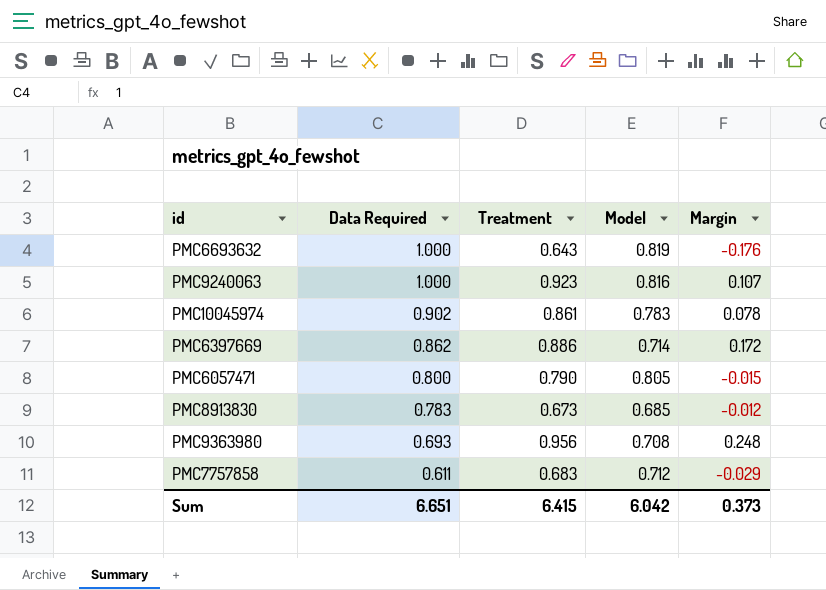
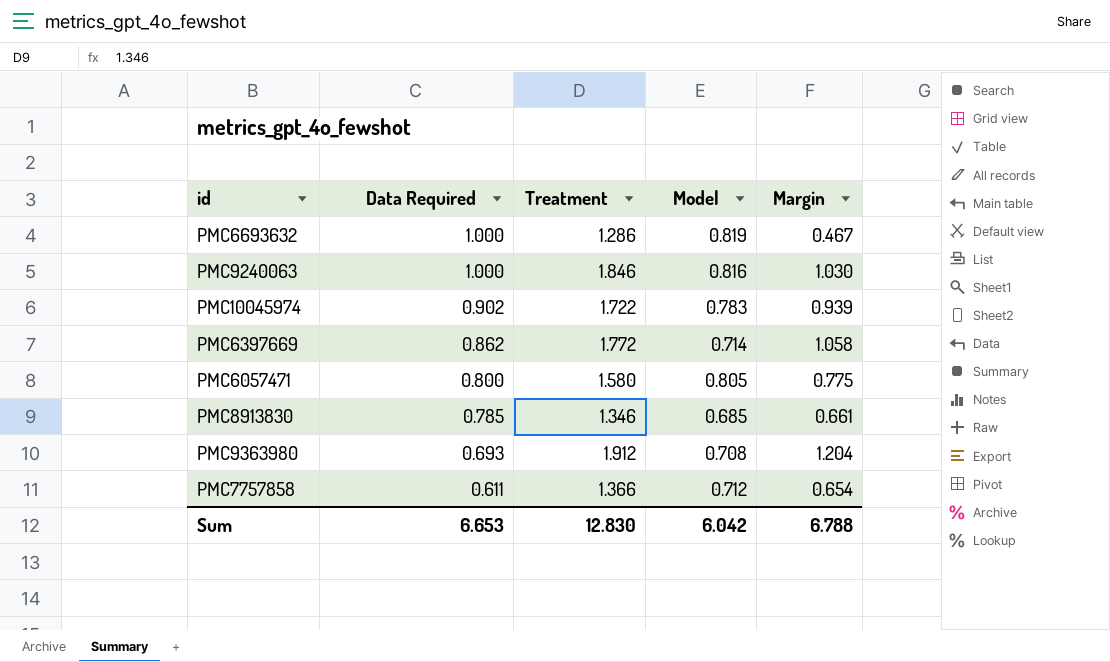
PMC6693632 | Treatment: 0.643 -> 1.286
PMC6693632 | Margin: -0.176 -> 0.467
PMC9240063 | Treatment: 0.923 -> 1.846
PMC9240063 | Margin: 0.107 -> 1.030
PMC10045974 | Treatment: 0.861 -> 1.722
PMC10045974 | Margin: 0.078 -> 0.939
PMC6397669 | Treatment: 0.886 -> 1.772
PMC6397669 | Margin: 0.172 -> 1.058
PMC6057471 | Treatment: 0.790 -> 1.580
PMC6057471 | Margin: -0.015 -> 0.775
PMC8913830 | Data Required: 0.783 -> 0.785
PMC8913830 | Treatment: 0.673 -> 1.346
PMC8913830 | Margin: -0.012 -> 0.661
PMC9363980 | Treatment: 0.956 -> 1.912
PMC9363980 | Margin: 0.248 -> 1.204
PMC7757858 | Treatment: 0.683 -> 1.366
PMC7757858 | Margin: -0.029 -> 0.654
Sum | Data Required: 6.651 -> 6.653
Sum | Treatment: 6.415 -> 12.830
Sum | Margin: 0.373 -> 6.788

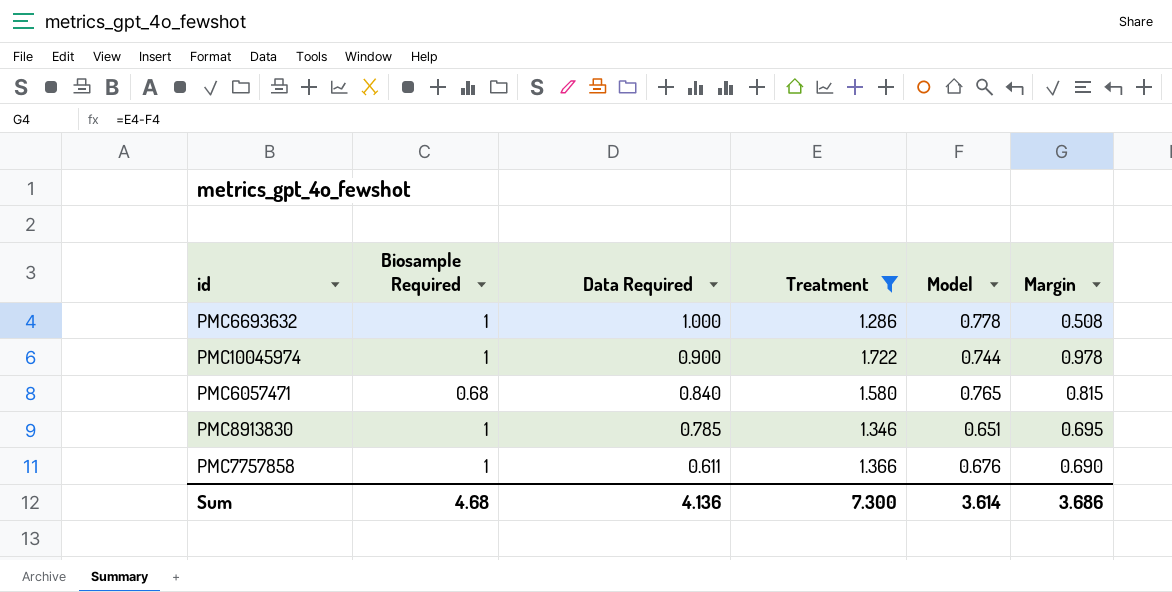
filter: none -> Treatment <= 1.722
column Biosample Required | position: none -> 2
PMC6693632 | Model: 0.819 -> 0.778
PMC6693632 | Margin: 0.467 -> 0.508
PMC10045974 | Data Required: 0.902 -> 0.900
PMC10045974 | Model: 0.783 -> 0.744
PMC10045974 | Margin: 0.939 -> 0.978
PMC6057471 | Data Required: 0.800 -> 0.840
PMC6057471 | Model: 0.805 -> 0.765
PMC6057471 | Margin: 0.775 -> 0.815
PMC8913830 | Model: 0.685 -> 0.651
PMC8913830 | Margin: 0.661 -> 0.695
PMC7757858 | Model: 0.712 -> 0.676
PMC7757858 | Margin: 0.654 -> 0.690
Sum | Data Required: 6.653 -> 4.136
Sum | Treatment: 12.830 -> 7.300
Sum | Model: 6.042 -> 3.614
Sum | Margin: 6.788 -> 3.686

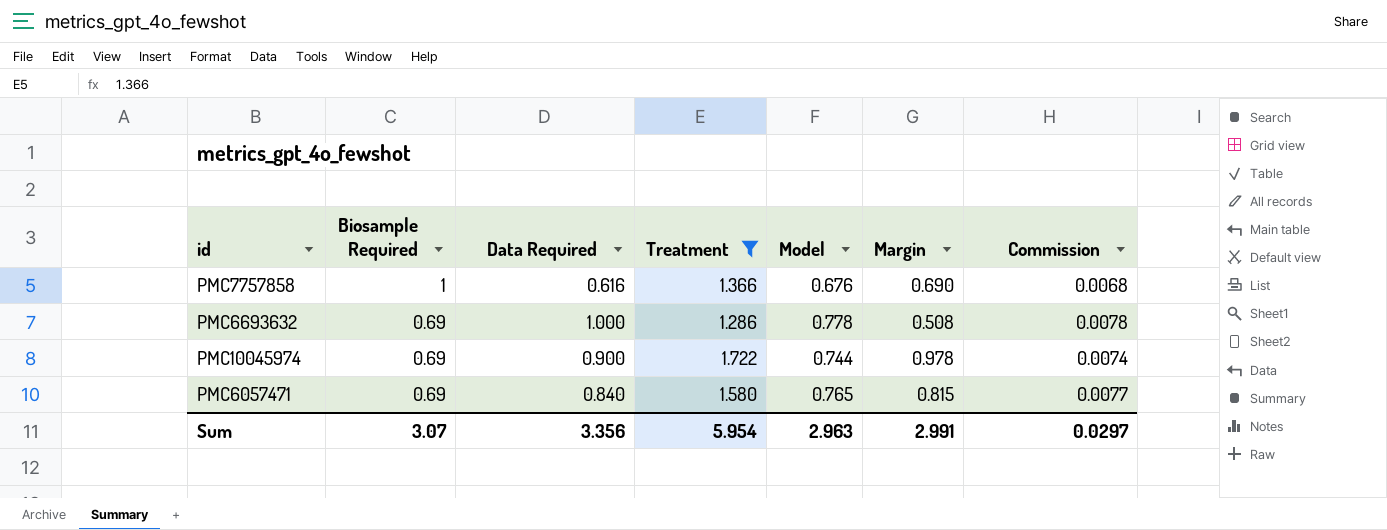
row order: Data Required descending -> Biosample Required descending
column Commission | formula: none -> [Model] * 0.01
row PMC8913830: 1 | 0.785 | 1.346 | 0.651 | 0.695 -> none
PMC7757858 | Data Required: 0.611 -> 0.616
PMC6693632 | Biosample Required: 1 -> 0.69
PMC10045974 | Biosample Required: 1 -> 0.69
PMC6057471 | Biosample Required: 0.68 -> 0.69
Sum | Biosample Required: 4.68 -> 3.07
Sum | Data Required: 4.136 -> 3.356
Sum | Treatment: 7.300 -> 5.954
Sum | Model: 3.614 -> 2.963
Sum | Margin: 3.686 -> 2.991

